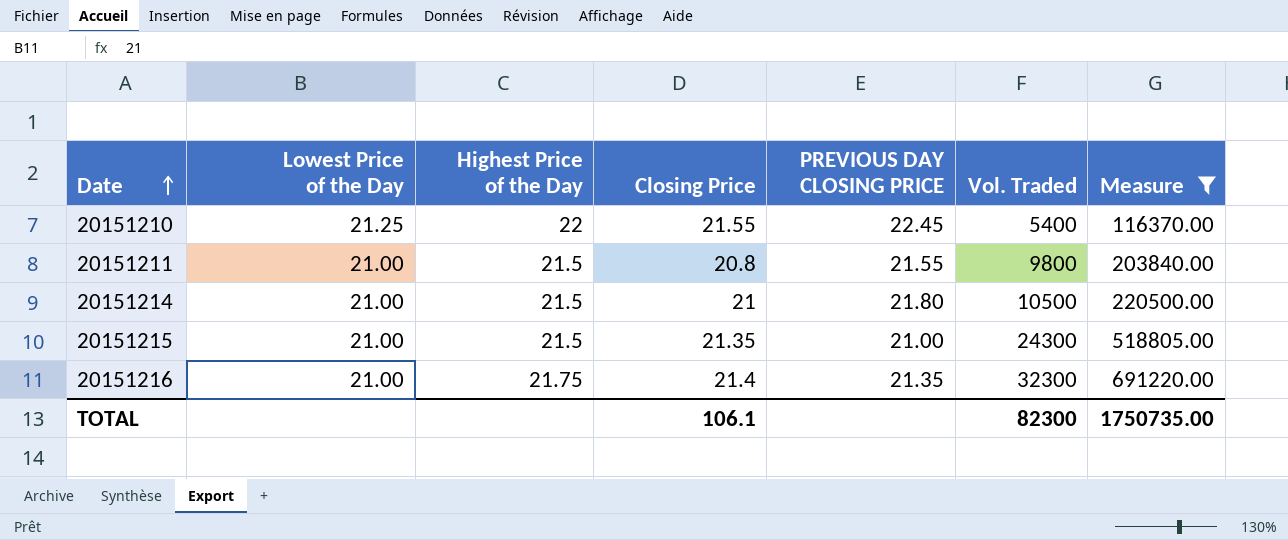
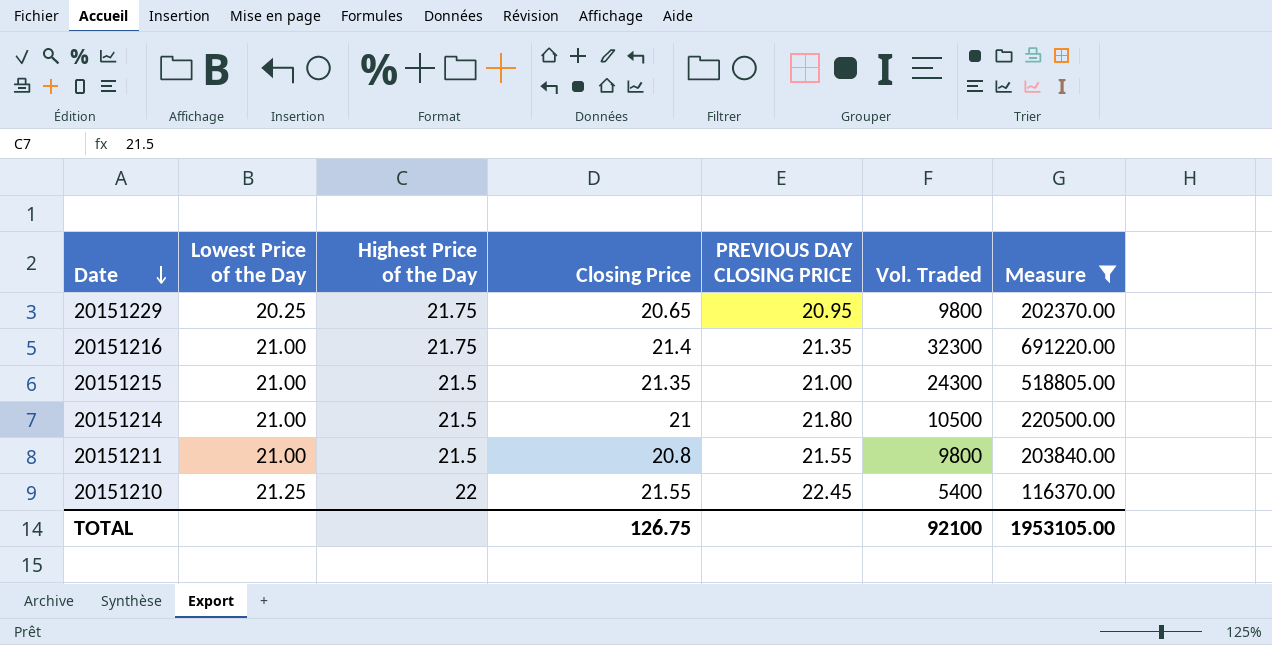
row order: Date ascending -> Date descending
row 20151229: none -> 20.25 | 21.75 | 20.65 | 20.95 | 9800 | 202370.00
TOTAL | Closing Price: 106.1 -> 126.75
TOTAL | Vol. Traded: 82300 -> 92100
TOTAL | Measure: 1750735.00 -> 1953105.00

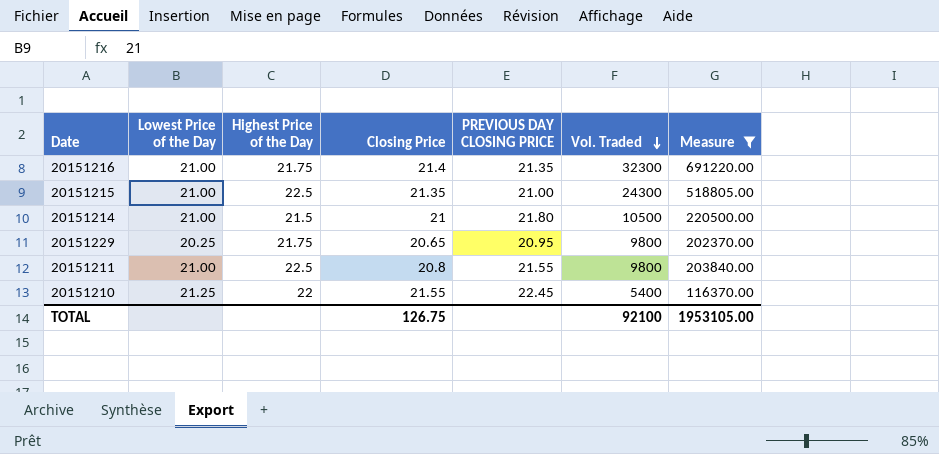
row order: Date descending -> Vol. Traded descending
20151215 | Highest Price of the Day: 21.5 -> 22.5
20151211 | Highest Price of the Day: 21.5 -> 22.5

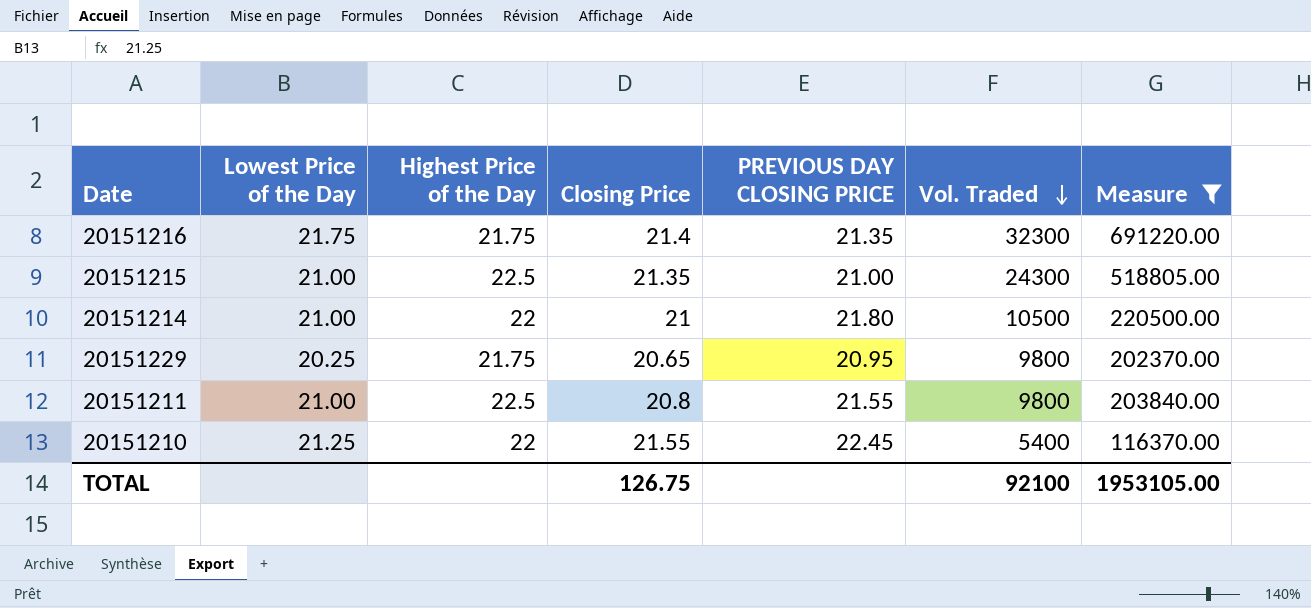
20151216 | Lowest Price of the Day: 21.00 -> 21.75
20151214 | Highest Price of the Day: 21.5 -> 22

